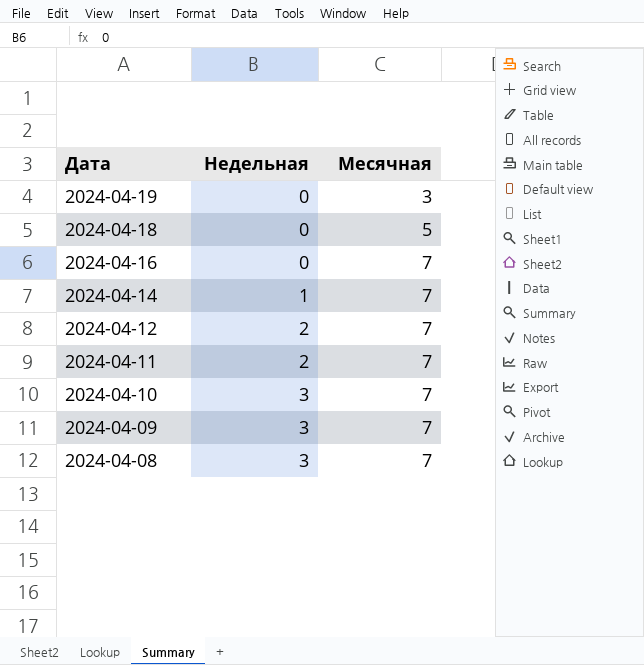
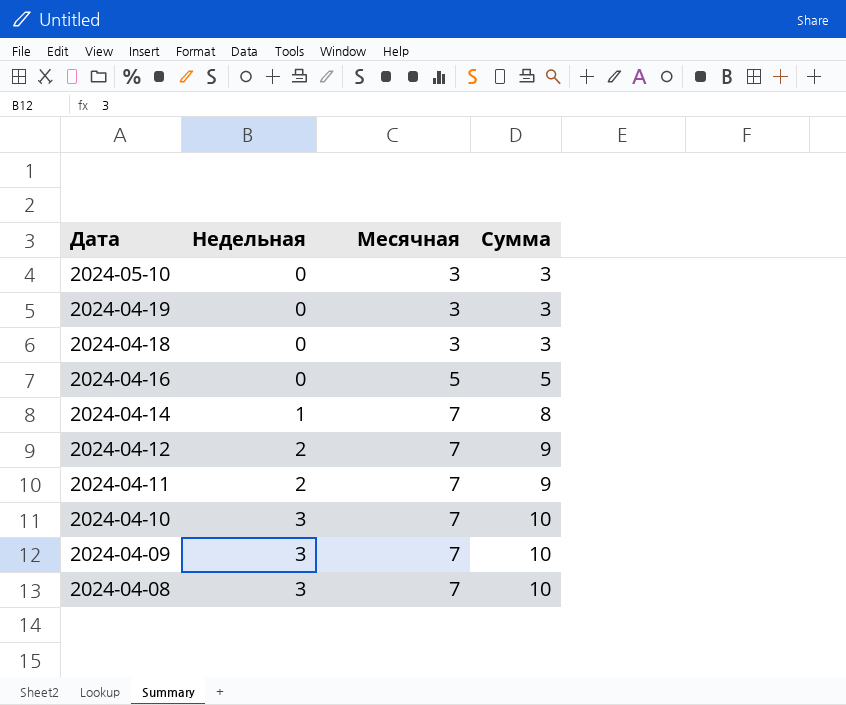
column Сумма | formula: none -> [Недельная] + [Месячная]
row 2024-05-10: none -> 0 | 3 | 3
2024-04-18 | Месячная: 5 -> 3
2024-04-16 | Месячная: 7 -> 5

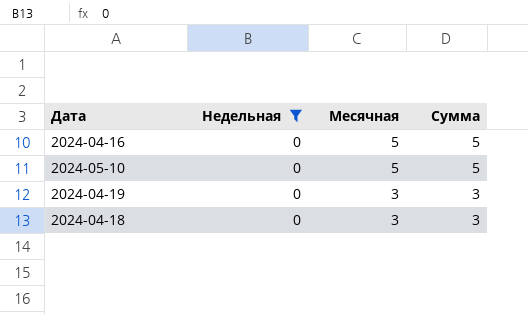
filter: none -> Недельная = 0
row order: Дата descending -> Месячная descending
2024-05-10 | Месячная: 3 -> 5
2024-05-10 | Сумма: 3 -> 5

